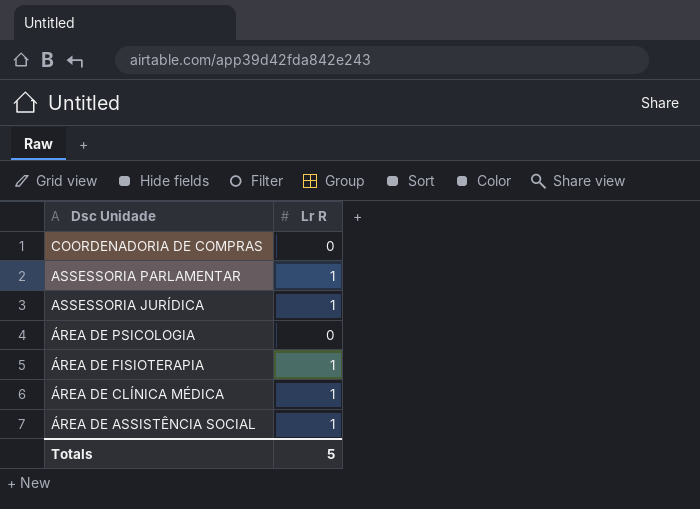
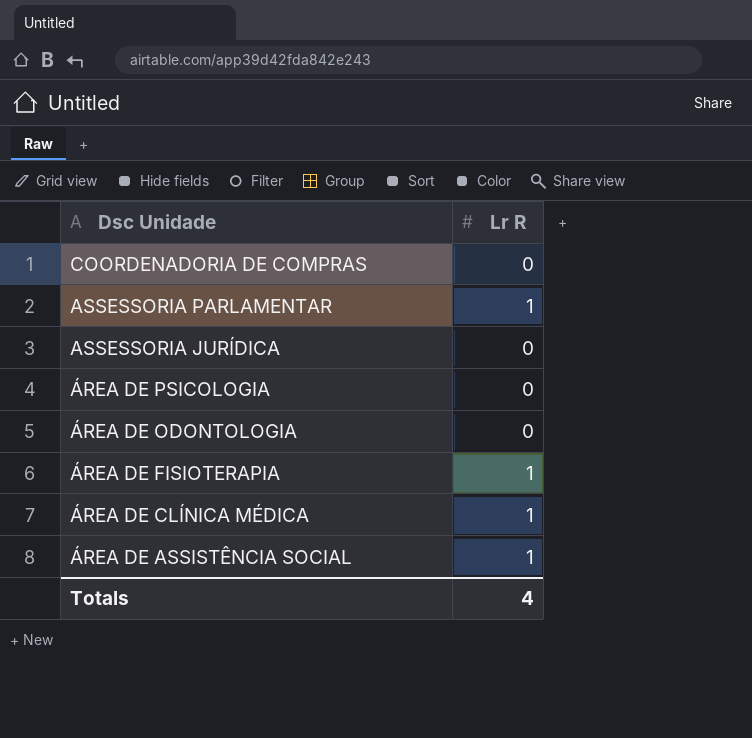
ASSESSORIA JURÍDICA | Lr R: 1 -> 0
row ÁREA DE ODONTOLOGIA: none -> 0
Totals | Lr R: 5 -> 4

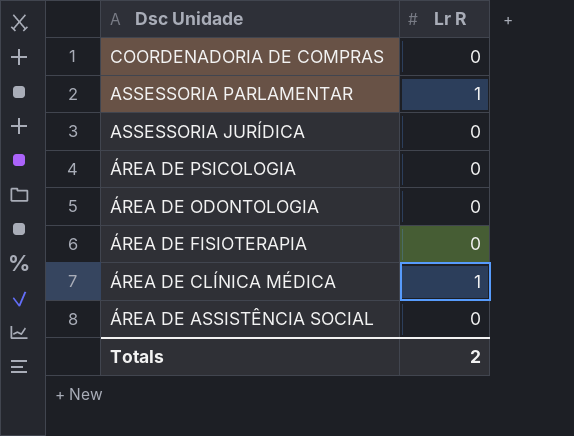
ÁREA DE FISIOTERAPIA | Lr R: 1 -> 0
ÁREA DE ASSISTÊNCIA SOCIAL | Lr R: 1 -> 0
Totals | Lr R: 4 -> 2

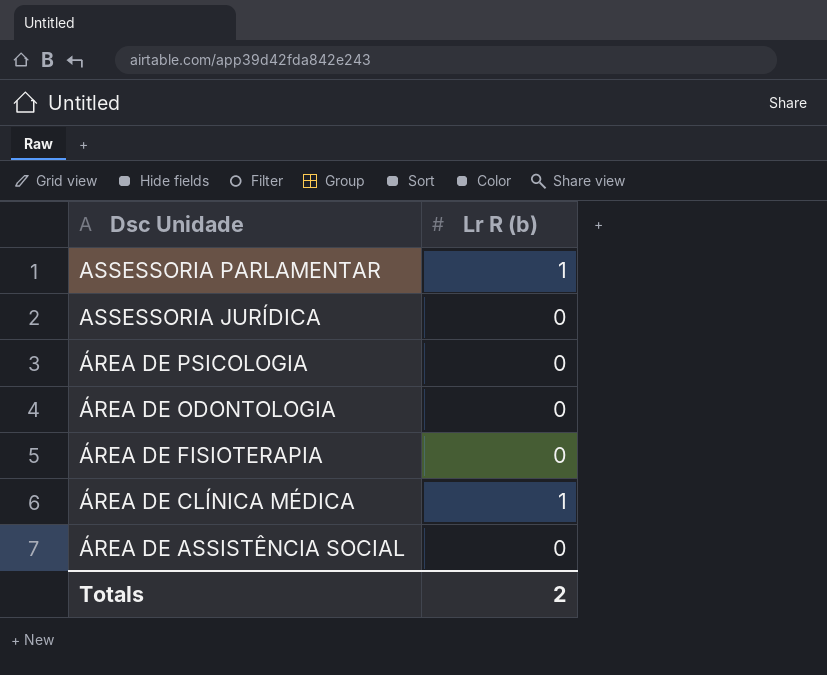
column name: Lr R -> Lr R (b)
row COORDENADORIA DE COMPRAS: 0 -> none

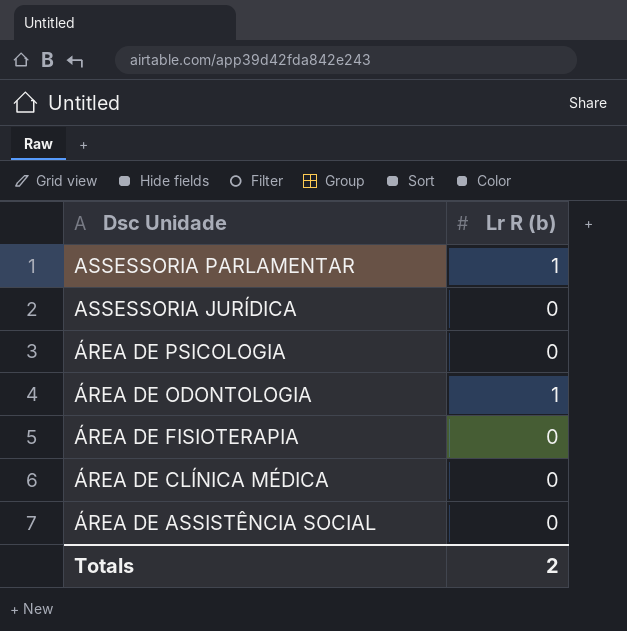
ÁREA DE ODONTOLOGIA | Lr R (b): 0 -> 1
ÁREA DE CLÍNICA MÉDICA | Lr R (b): 1 -> 0

